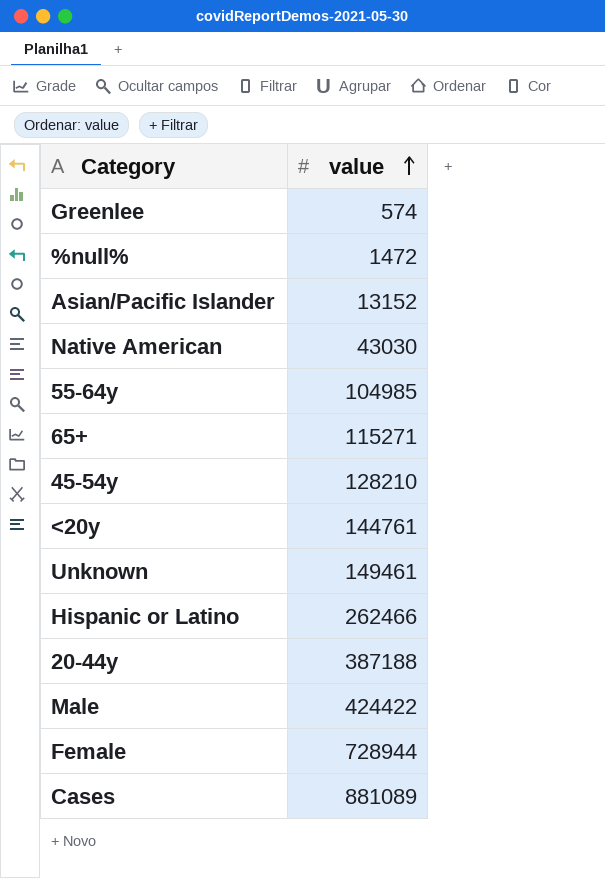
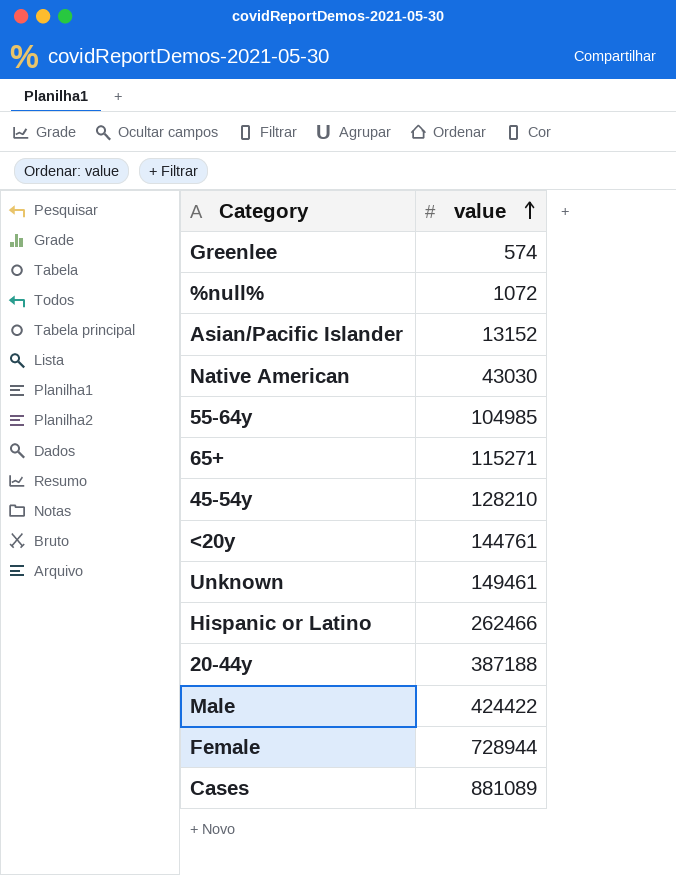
%null% | value: 1472 -> 1072

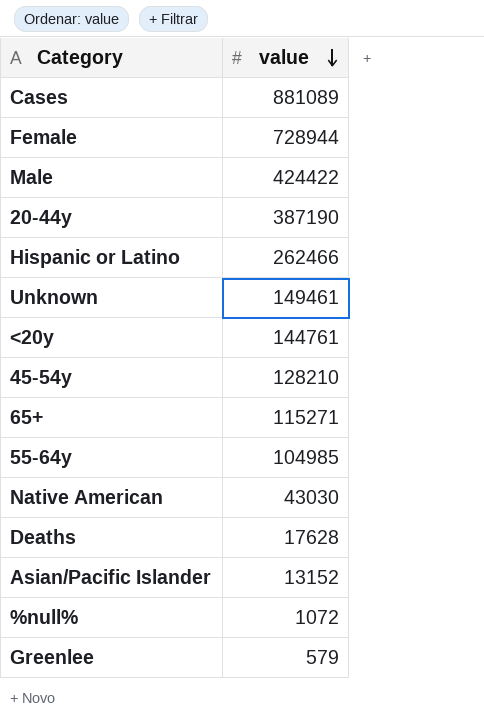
row order: value ascending -> value descending
20-44y | value: 387188 -> 387190
row Deaths: none -> 17628
Greenlee | value: 574 -> 579

